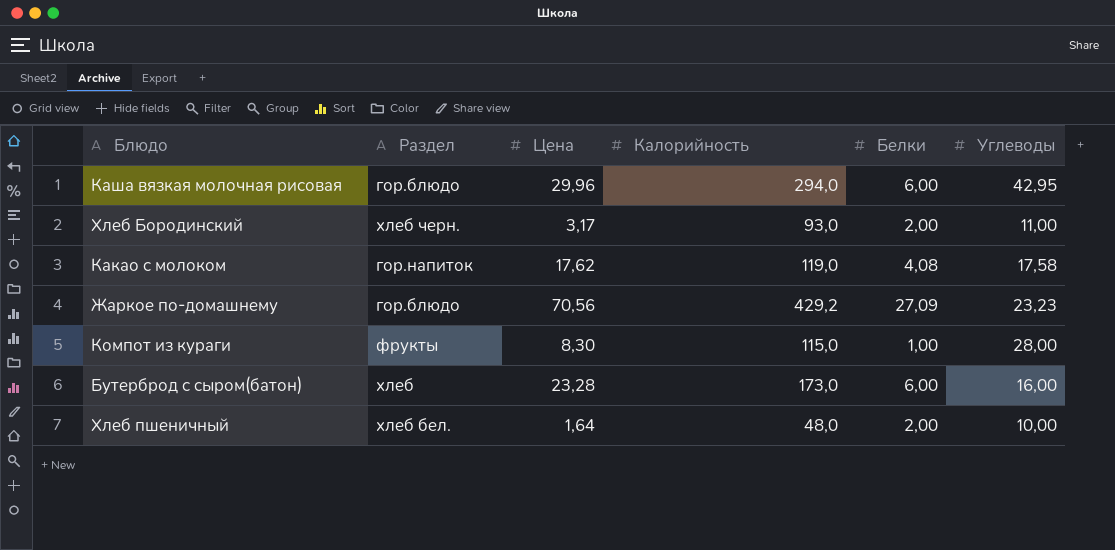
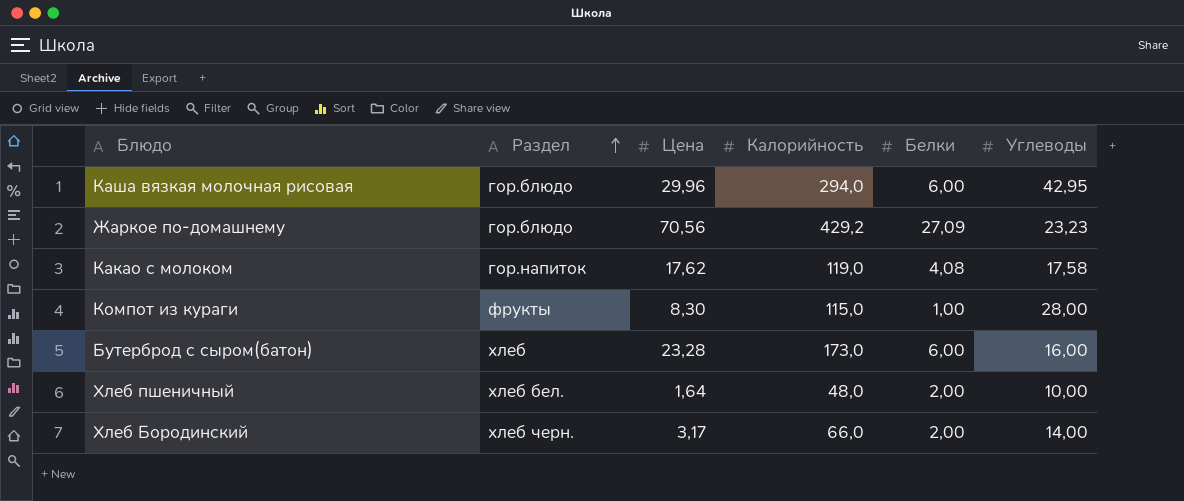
row order: none -> Раздел ascending
Хлеб Бородинский | Калорийность: 93,0 -> 66,0
Хлеб Бородинский | Углеводы: 11,00 -> 14,00

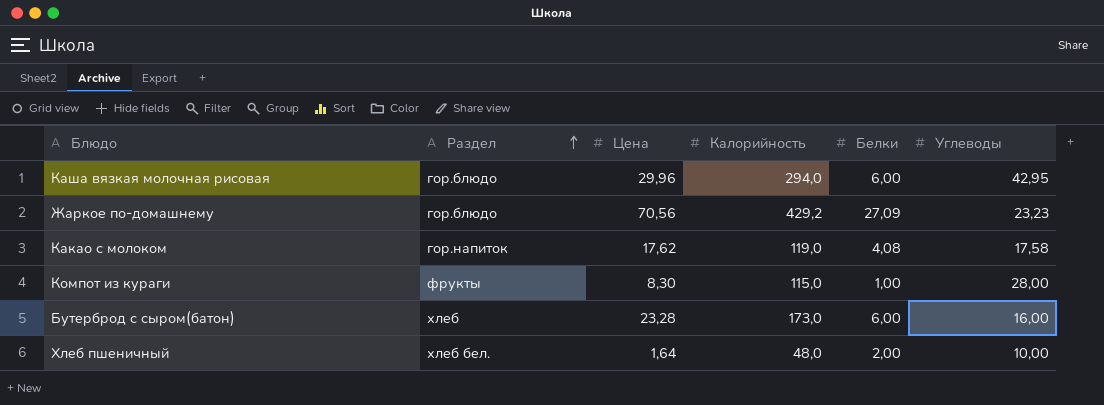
row Хлеб Бородинский: хлеб черн. | 3,17 | 66,0 | 2,00 | 14,00 -> none

